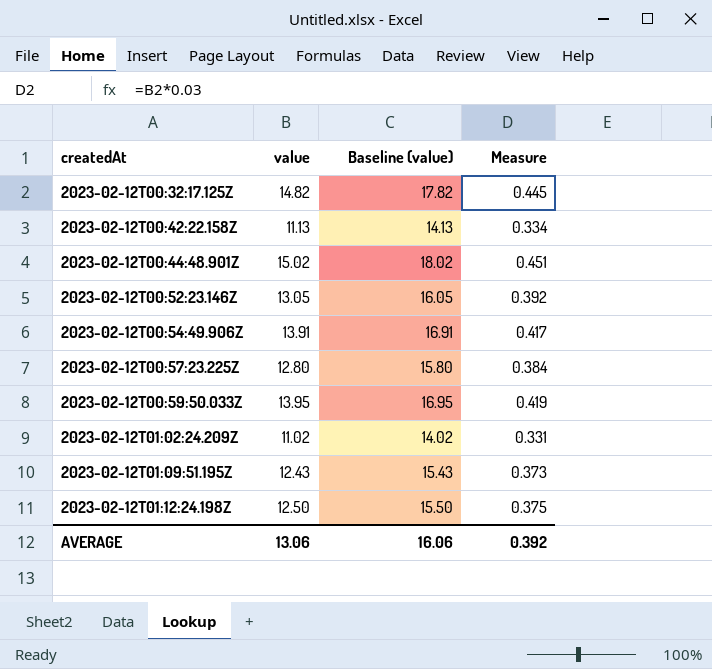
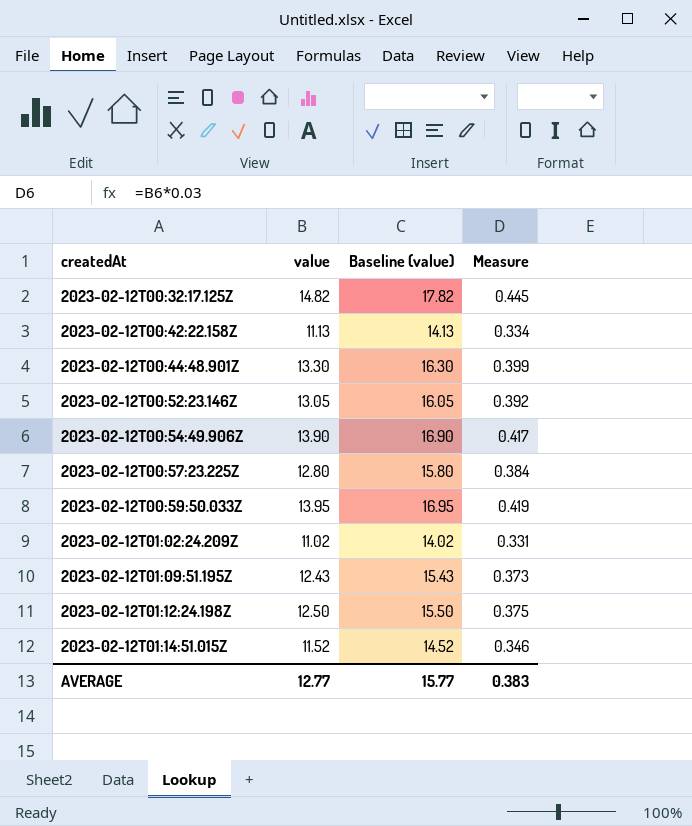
2023-02-12T00:44:48.901Z | value: 15.02 -> 13.30
2023-02-12T00:44:48.901Z | Baseline (value): 18.02 -> 16.30
2023-02-12T00:44:48.901Z | Measure: 0.451 -> 0.399
2023-02-12T00:54:49.906Z | value: 13.91 -> 13.90
2023-02-12T00:54:49.906Z | Baseline (value): 16.91 -> 16.90
row 2023-02-12T01:14:51.015Z: none -> 11.52 | 14.52 | 0.346
AVERAGE | value: 13.06 -> 12.77
AVERAGE | Baseline (value): 16.06 -> 15.77
AVERAGE | Measure: 0.392 -> 0.383

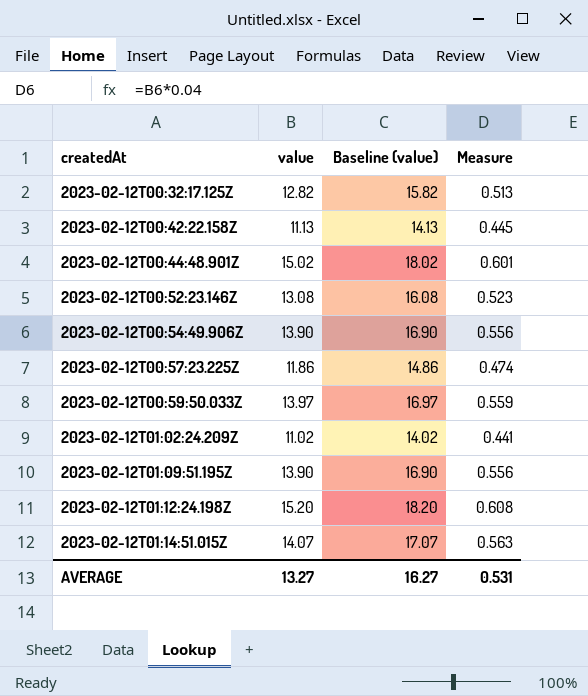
column Measure | formula: [value] * 0.03 -> [value] * 0.04
2023-02-12T00:32:17.125Z | value: 14.82 -> 12.82
2023-02-12T00:32:17.125Z | Baseline (value): 17.82 -> 15.82
2023-02-12T00:44:48.901Z | value: 13.30 -> 15.02
2023-02-12T00:44:48.901Z | Baseline (value): 16.30 -> 18.02
2023-02-12T00:52:23.146Z | value: 13.05 -> 13.08
2023-02-12T00:52:23.146Z | Baseline (value): 16.05 -> 16.08
2023-02-12T00:57:23.225Z | value: 12.80 -> 11.86
2023-02-12T00:57:23.225Z | Baseline (value): 15.80 -> 14.86
2023-02-12T00:59:50.033Z | value: 13.95 -> 13.97
2023-02-12T00:59:50.033Z | Baseline (value): 16.95 -> 16.97
2023-02-12T01:09:51.195Z | value: 12.43 -> 13.90
2023-02-12T01:09:51.195Z | Baseline (value): 15.43 -> 16.90
2023-02-12T01:12:24.198Z | value: 12.50 -> 15.20
2023-02-12T01:12:24.198Z | Baseline (value): 15.50 -> 18.20
2023-02-12T01:14:51.015Z | value: 11.52 -> 14.07
2023-02-12T01:14:51.015Z | Baseline (value): 14.52 -> 17.07
AVERAGE | value: 12.77 -> 13.27
AVERAGE | Baseline (value): 15.77 -> 16.27
AVERAGE | Measure: 0.383 -> 0.531

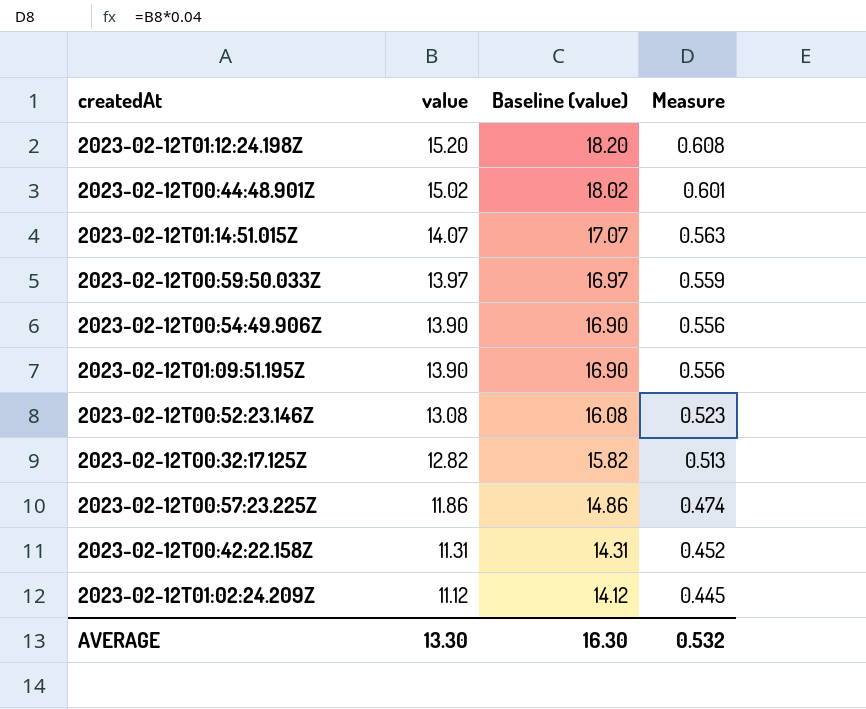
row order: createdAt ascending -> value descending
2023-02-12T00:42:22.158Z | value: 11.13 -> 11.31
2023-02-12T00:42:22.158Z | Baseline (value): 14.13 -> 14.31
2023-02-12T00:42:22.158Z | Measure: 0.445 -> 0.452
2023-02-12T01:02:24.209Z | value: 11.02 -> 11.12
2023-02-12T01:02:24.209Z | Baseline (value): 14.02 -> 14.12
2023-02-12T01:02:24.209Z | Measure: 0.441 -> 0.445
AVERAGE | value: 13.27 -> 13.30
AVERAGE | Baseline (value): 16.27 -> 16.30
AVERAGE | Measure: 0.531 -> 0.532

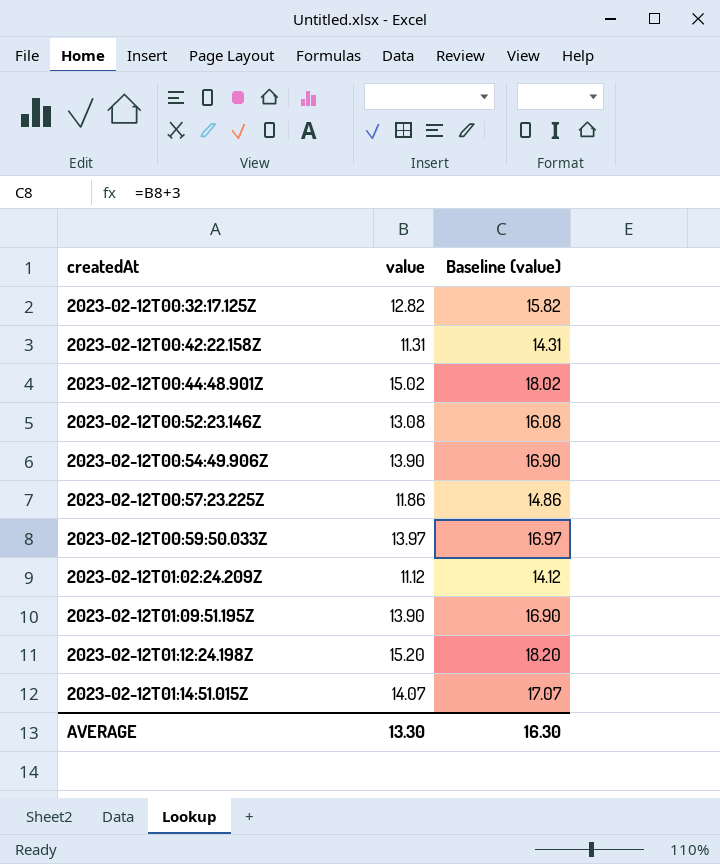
row order: value descending -> createdAt ascending
column Measure | formula: [value] * 0.04 -> none

